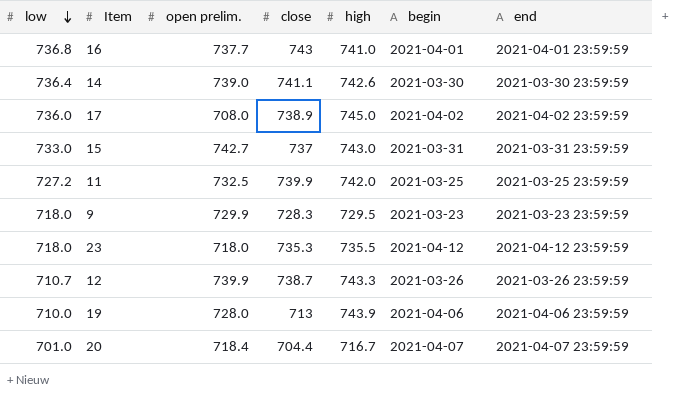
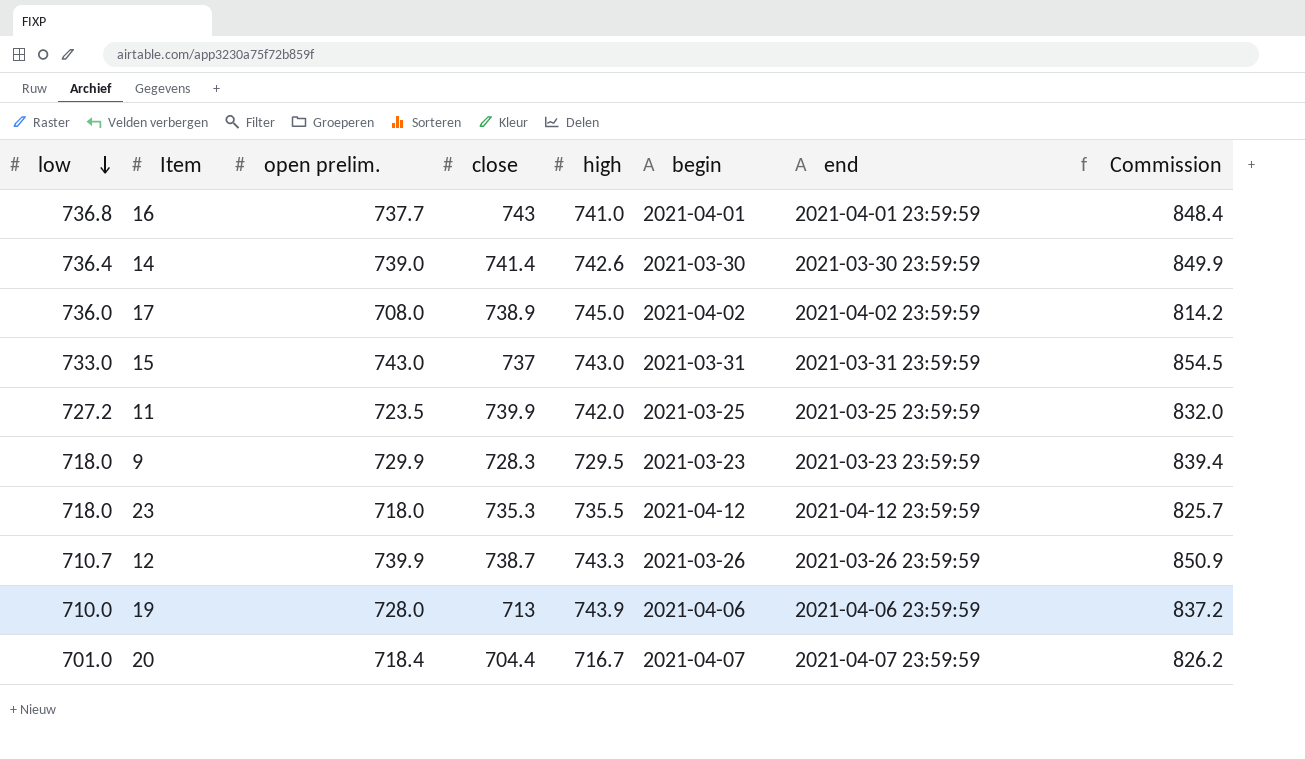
column Commission | formula: none -> [open prelim.] * 1.15
14 | close: 741.1 -> 741.4
15 | open prelim.: 742.7 -> 743.0
11 | open prelim.: 732.5 -> 723.5

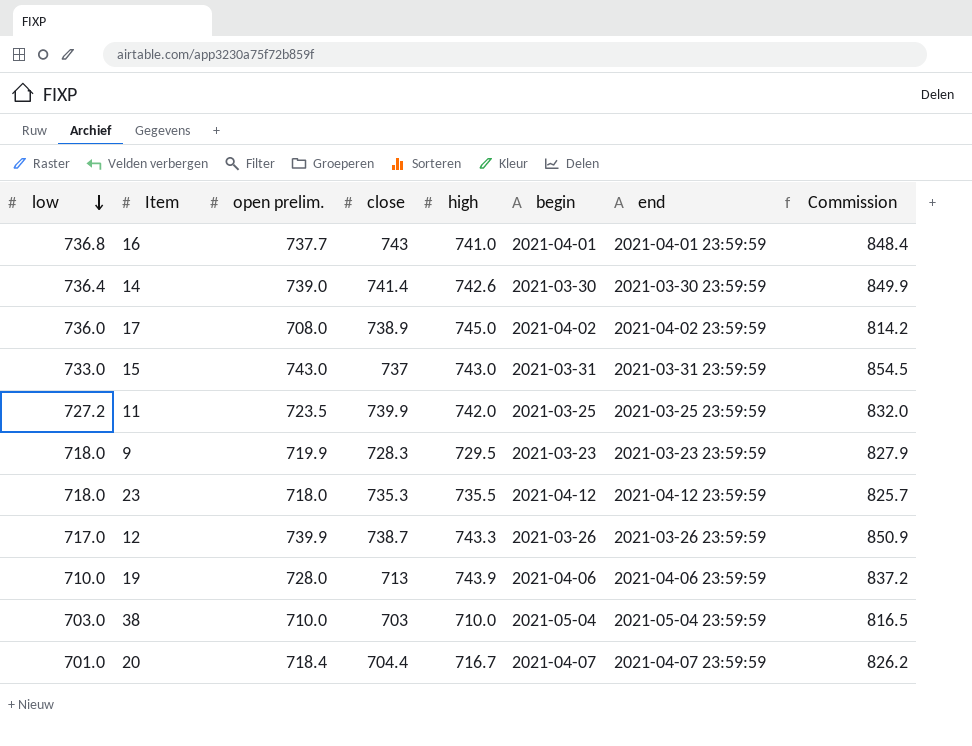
9 | open prelim.: 729.9 -> 719.9
9 | Commission: 839.4 -> 827.9
12 | low: 710.7 -> 717.0
row 38: none -> 703.0 | 710.0 | 703 | 710.0 | 2021-05-04 | 2021-05-04 23:59:59 | 816.5

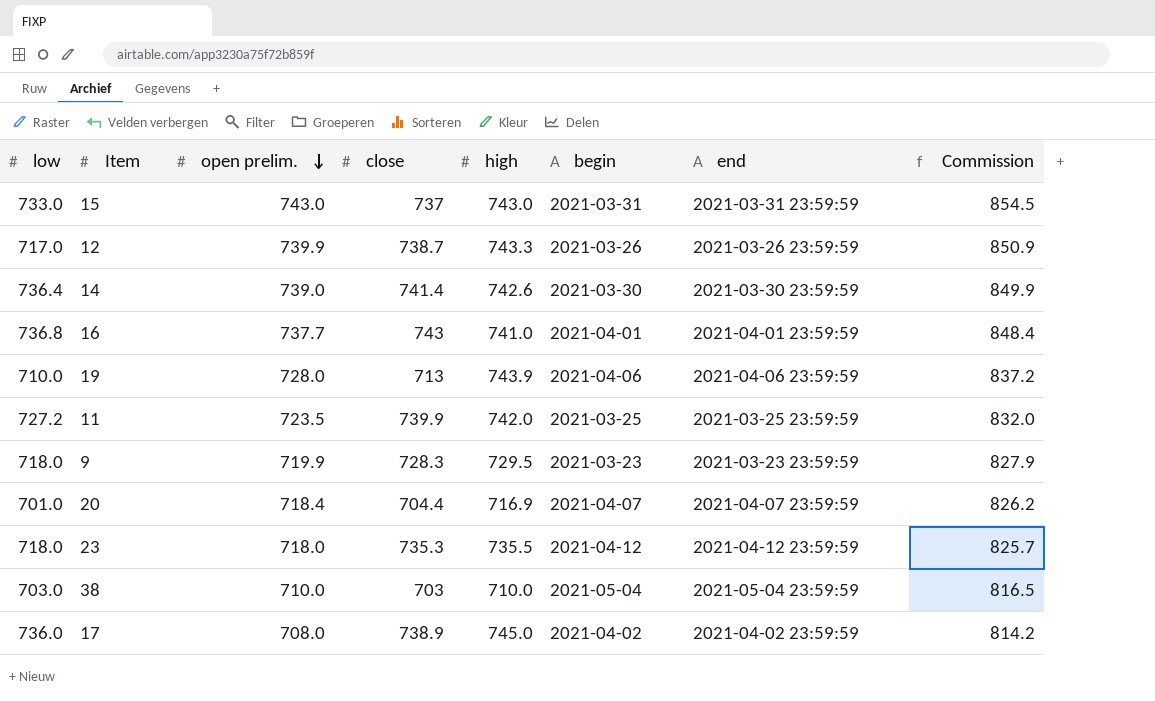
row order: low descending -> open prelim. descending
20 | high: 716.7 -> 716.9

